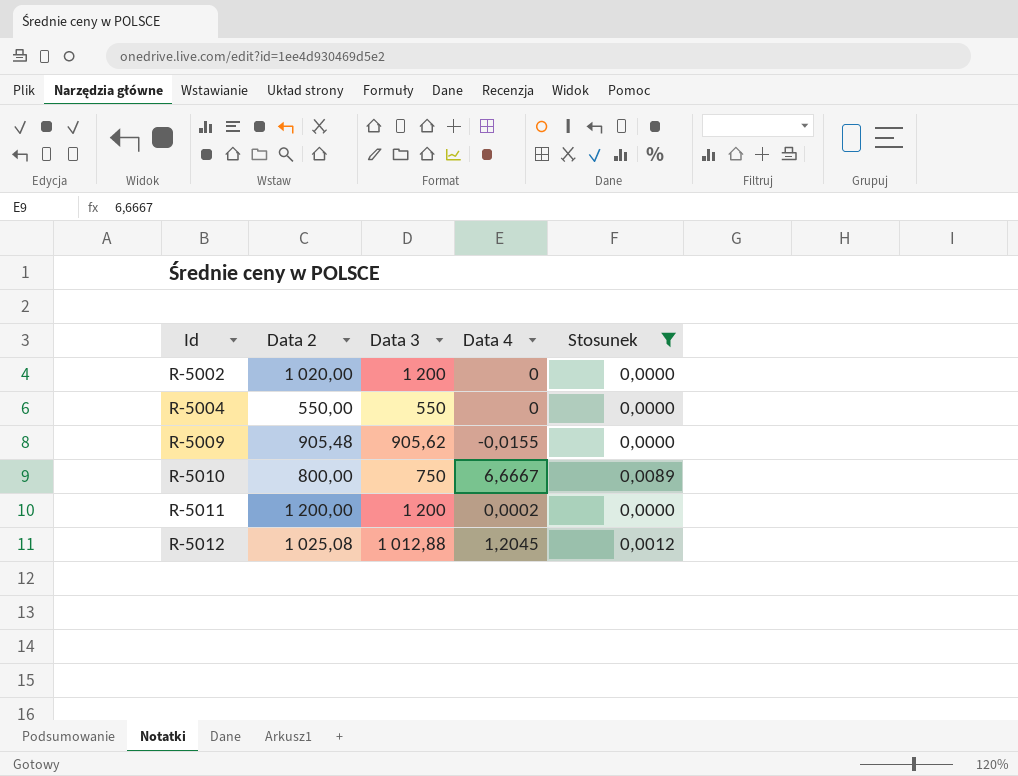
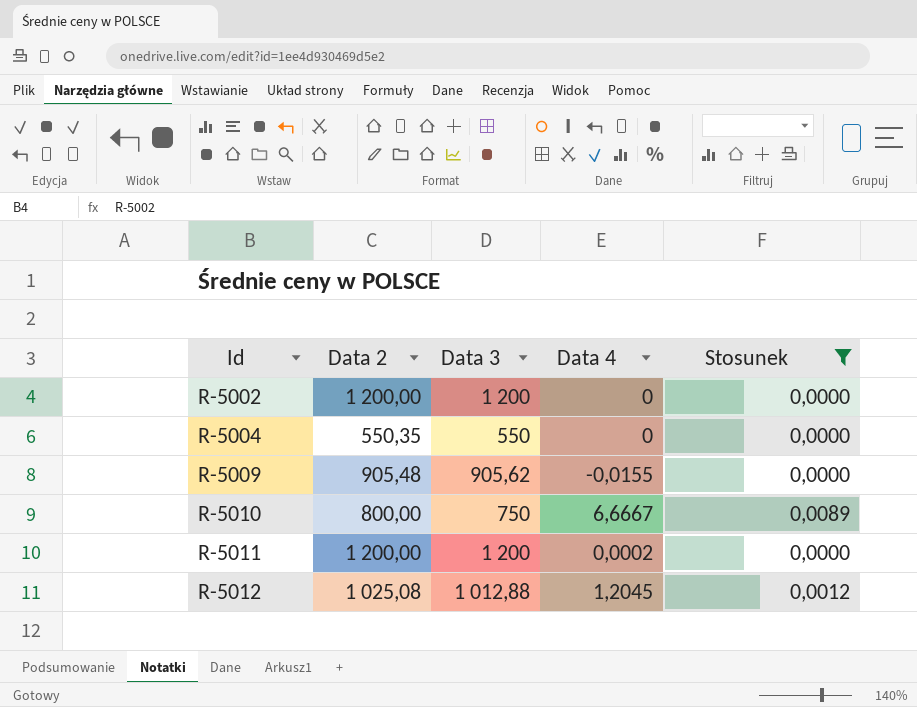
R-5002 | Data 2: 1 020,00 -> 1 200,00
R-5004 | Data 2: 550,00 -> 550,35

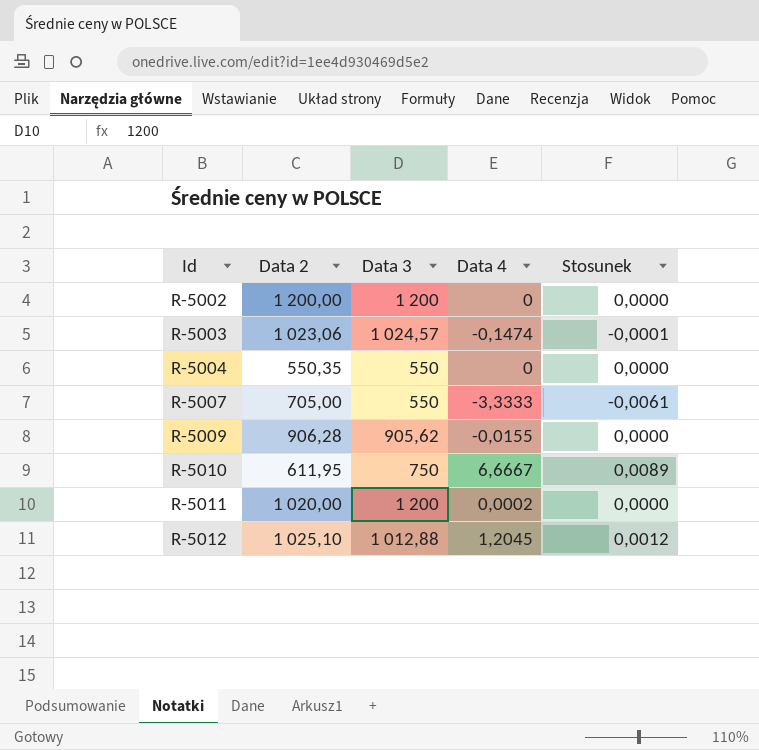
filter: Stosunek >= 0,0000 -> none
R-5009 | Data 2: 905,48 -> 906,28
R-5010 | Data 2: 800,00 -> 611,95
R-5011 | Data 2: 1 200,00 -> 1 020,00
R-5012 | Data 2: 1 025,08 -> 1 025,10

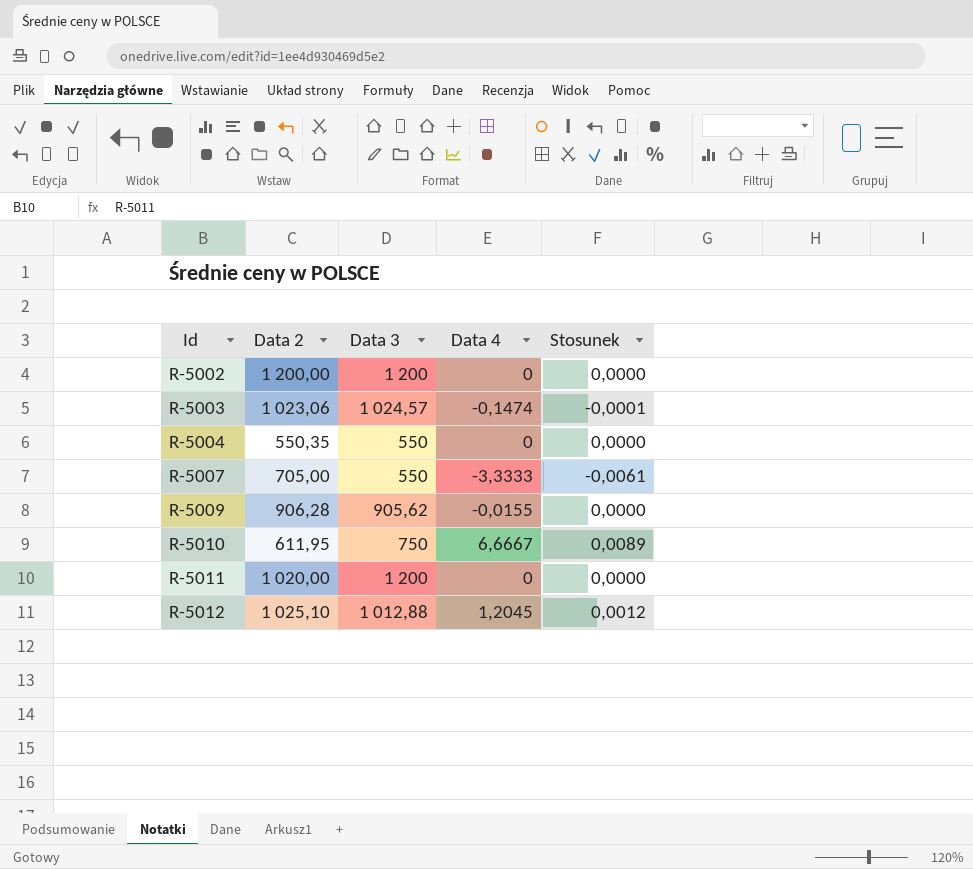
R-5011 | Data 4: 0,0002 -> 0

